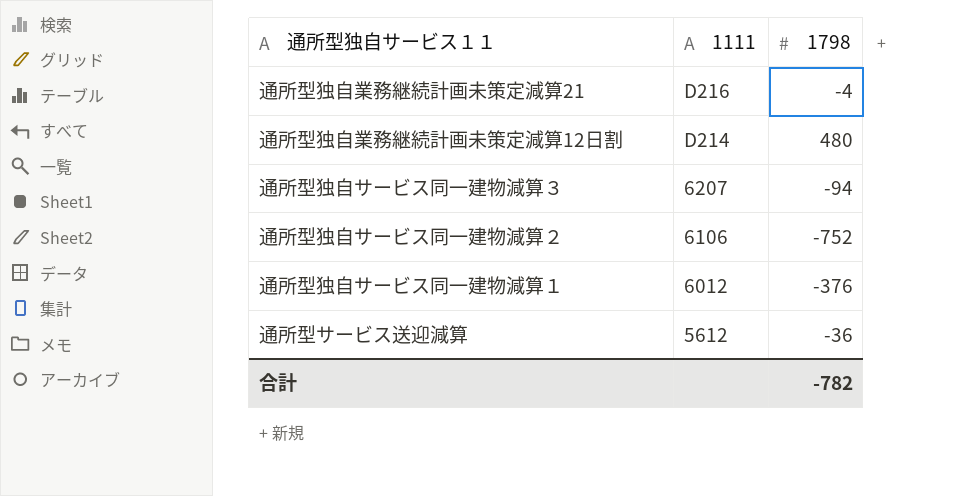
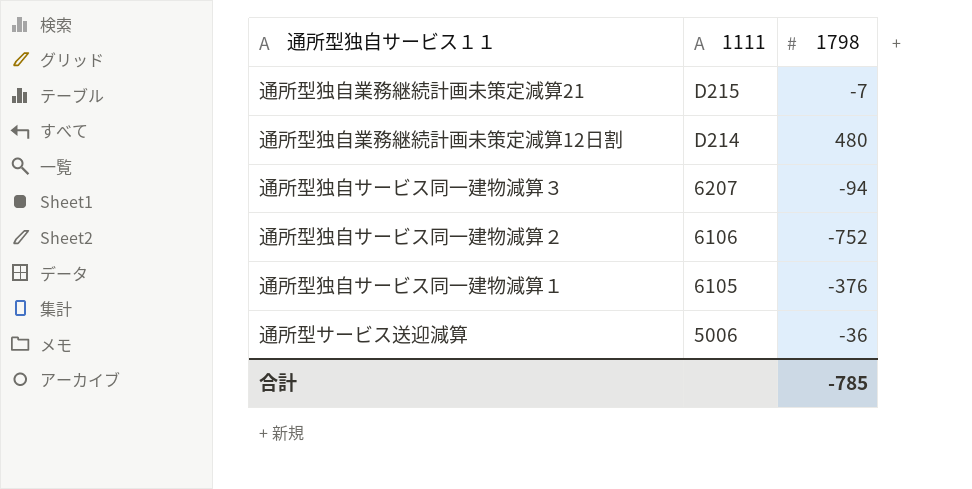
通所型独自業務継続計画未策定減算21 | 1111: D216 -> D215
通所型独自業務継続計画未策定減算21 | 1798: -4 -> -7
通所型独自サービス同一建物減算１ | 1111: 6012 -> 6105
通所型サービス送迎減算 | 1111: 5612 -> 5006
合計 | 1798: -782 -> -785

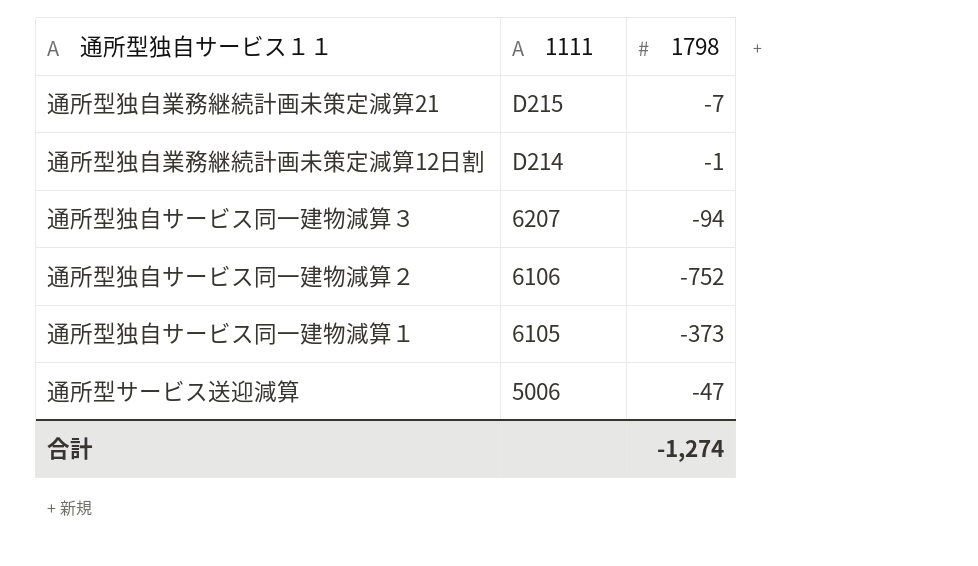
通所型独自業務継続計画未策定減算12日割 | 1798: 480 -> -1
通所型独自サービス同一建物減算１ | 1798: -376 -> -373
通所型サービス送迎減算 | 1798: -36 -> -47
合計 | 1798: -785 -> -1,274

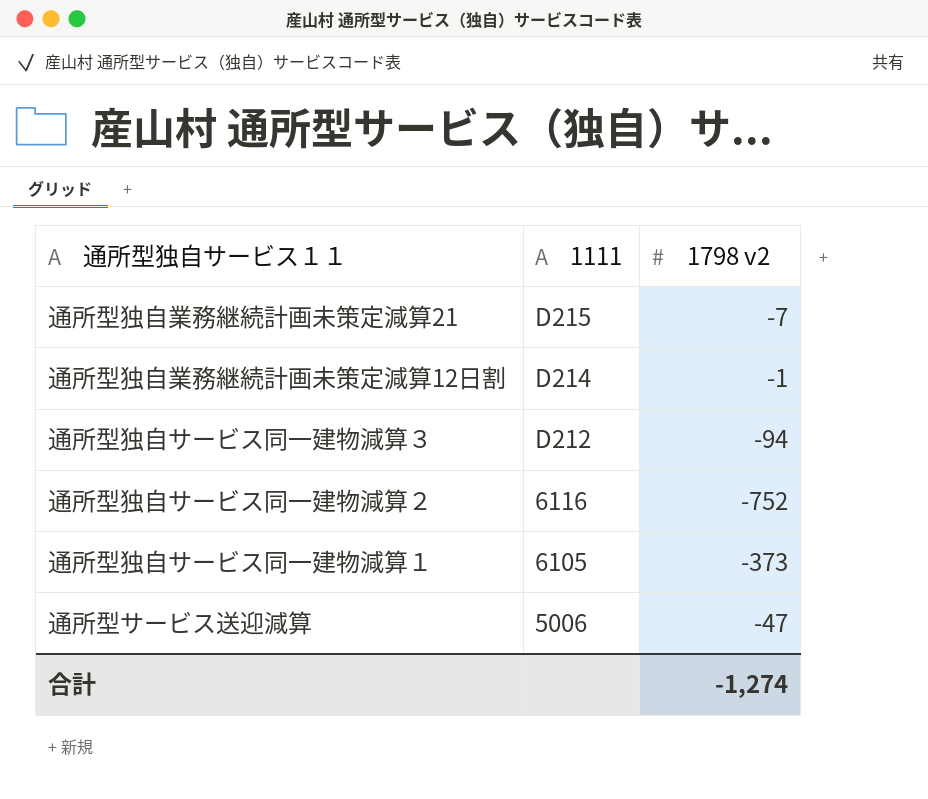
column name: 1798 -> 1798 v2
通所型独自サービス同一建物減算３ | 1111: 6207 -> D212
通所型独自サービス同一建物減算２ | 1111: 6106 -> 6116

